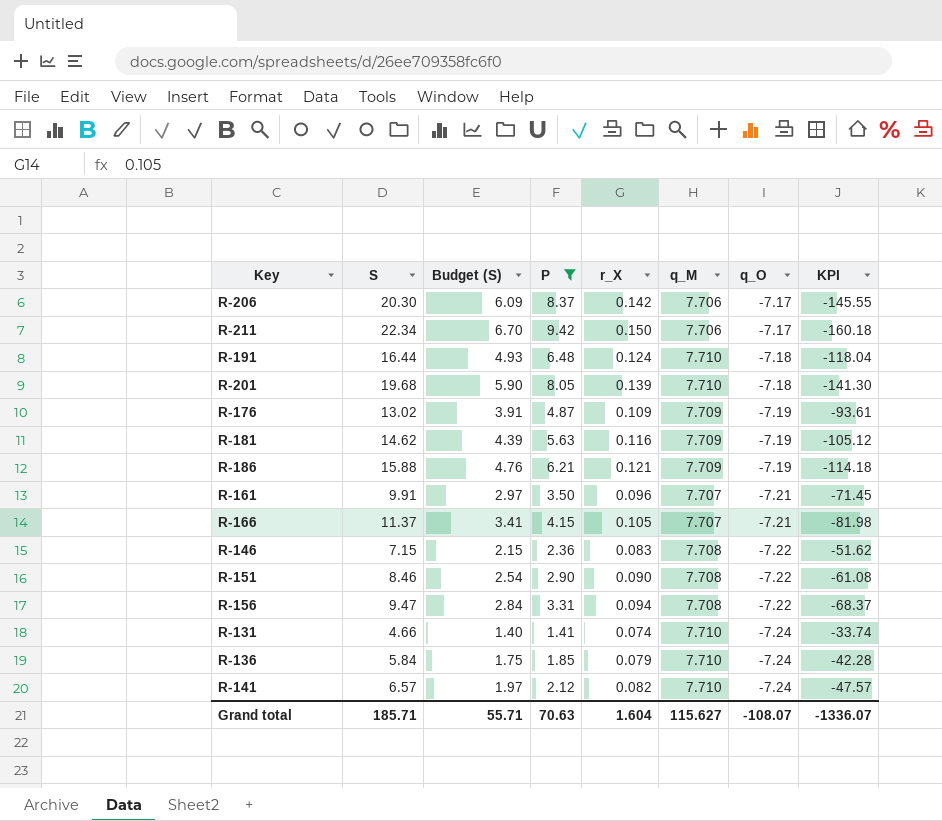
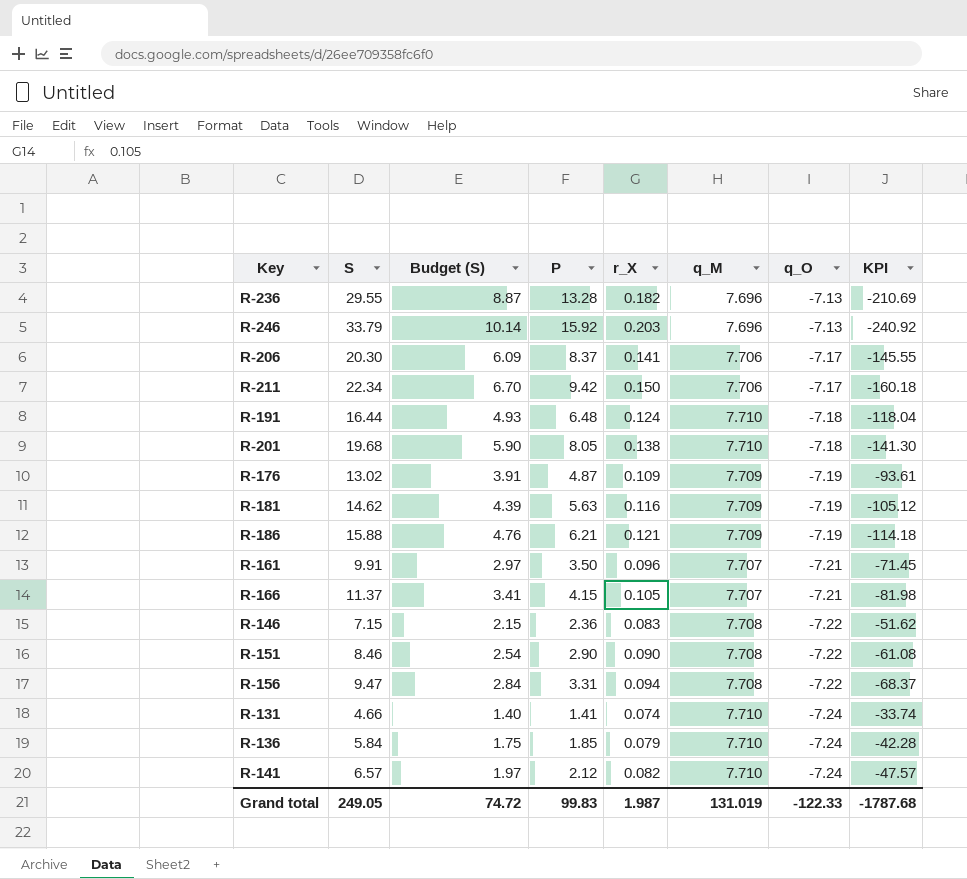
filter: P <= 9.42 -> none
R-206 | r_X: 0.142 -> 0.141
R-201 | r_X: 0.139 -> 0.138
Grand total | S: 185.71 -> 249.05
Grand total | Budget (S): 55.71 -> 74.72
Grand total | P: 70.63 -> 99.83
Grand total | r_X: 1.604 -> 1.987
Grand total | q_M: 115.627 -> 131.019
Grand total | q_O: -108.07 -> -122.33
Grand total | KPI: -1336.07 -> -1787.68

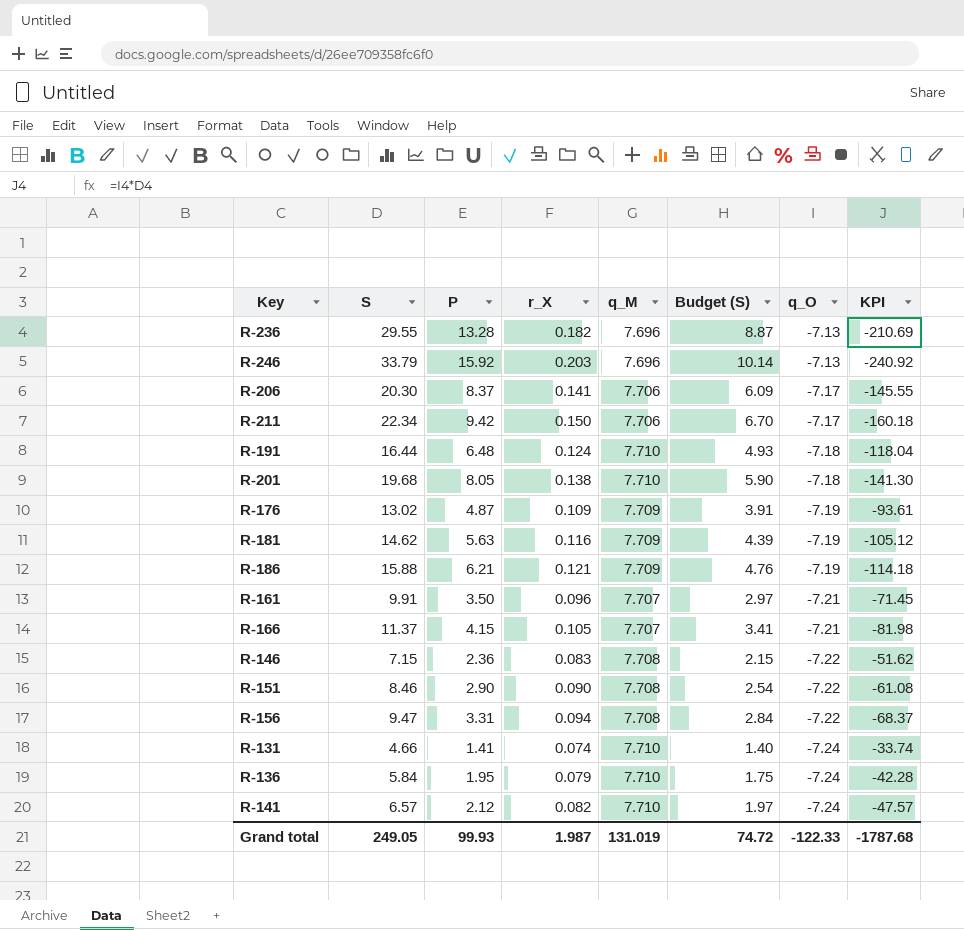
column Budget (S) | position: 3 -> 6
R-136 | P: 1.85 -> 1.95
Grand total | P: 99.83 -> 99.93

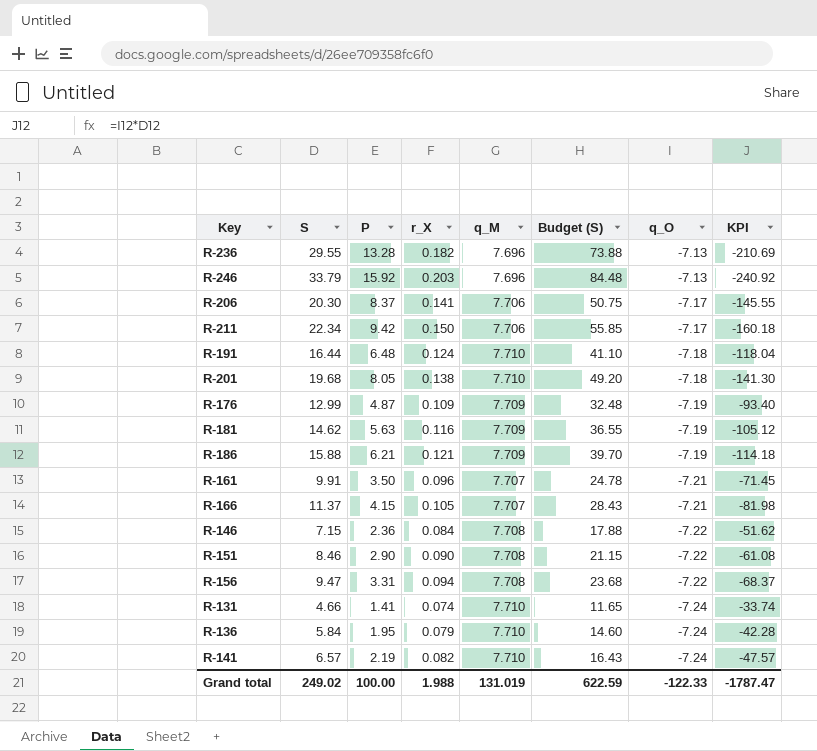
column Budget (S) | formula: [S] * 0.3 -> [S] * 2.5
R-176 | S: 13.02 -> 12.99
R-176 | KPI: -93.61 -> -93.40
R-146 | r_X: 0.083 -> 0.084
R-141 | P: 2.12 -> 2.19
Grand total | S: 249.05 -> 249.02
Grand total | P: 99.93 -> 100.00
Grand total | r_X: 1.987 -> 1.988
Grand total | Budget (S): 74.72 -> 622.59
Grand total | KPI: -1787.68 -> -1787.47

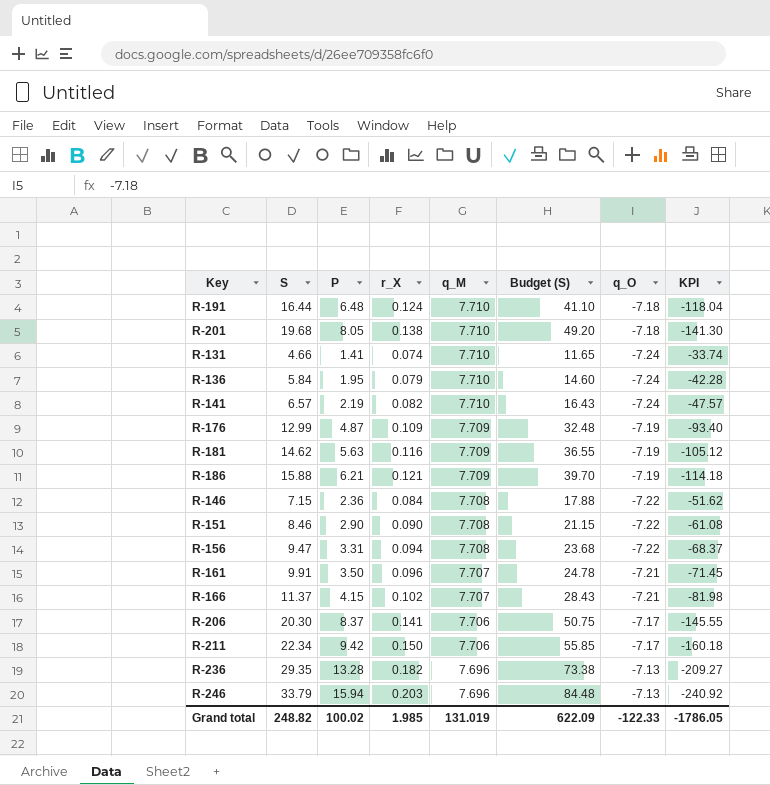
row order: q_O descending -> q_M descending
R-166 | r_X: 0.105 -> 0.102
R-236 | S: 29.55 -> 29.35
R-236 | Budget (S): 73.88 -> 73.38
R-236 | KPI: -210.69 -> -209.27
R-246 | P: 15.92 -> 15.94
Grand total | S: 249.02 -> 248.82
Grand total | P: 100.00 -> 100.02
Grand total | r_X: 1.988 -> 1.985
Grand total | Budget (S): 622.59 -> 622.09
Grand total | KPI: -1787.47 -> -1786.05

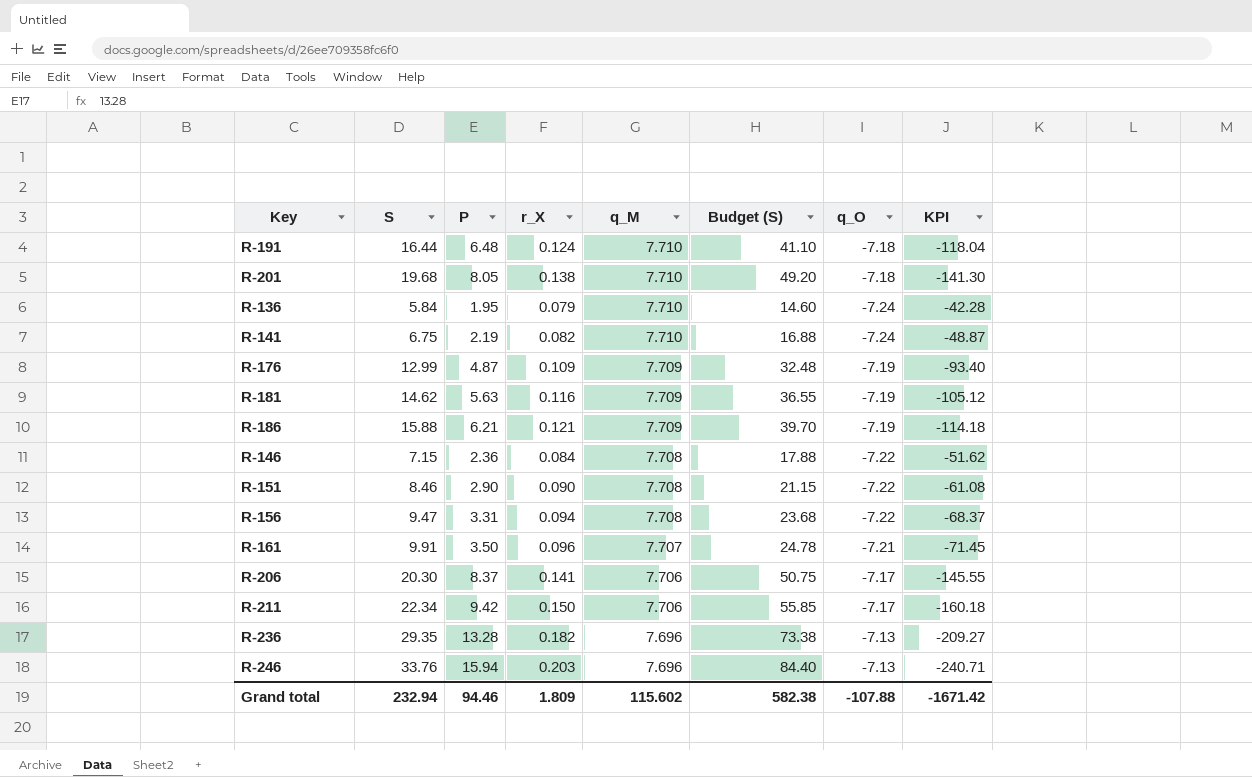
row R-131: 4.66 | 1.41 | 0.074 | 7.710 | 11.65 | -7.24 | -33.74 -> none
row R-166: 11.37 | 4.15 | 0.102 | 7.707 | 28.43 | -7.21 | -81.98 -> none
R-141 | S: 6.57 -> 6.75
R-141 | Budget (S): 16.43 -> 16.88
R-141 | KPI: -47.57 -> -48.87
R-246 | S: 33.79 -> 33.76
R-246 | Budget (S): 84.48 -> 84.40
R-246 | KPI: -240.92 -> -240.71
Grand total | S: 248.82 -> 232.94
Grand total | P: 100.02 -> 94.46
Grand total | r_X: 1.985 -> 1.809
Grand total | q_M: 131.019 -> 115.602
Grand total | Budget (S): 622.09 -> 582.38
Grand total | q_O: -122.33 -> -107.88
Grand total | KPI: -1786.05 -> -1671.42

